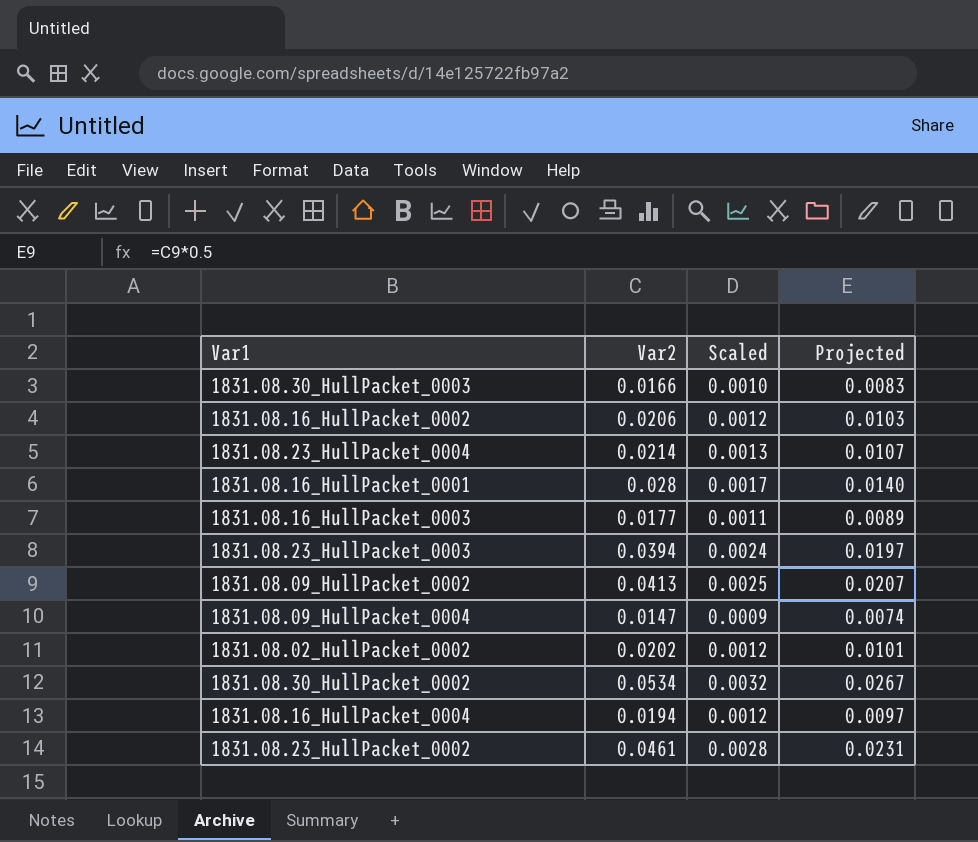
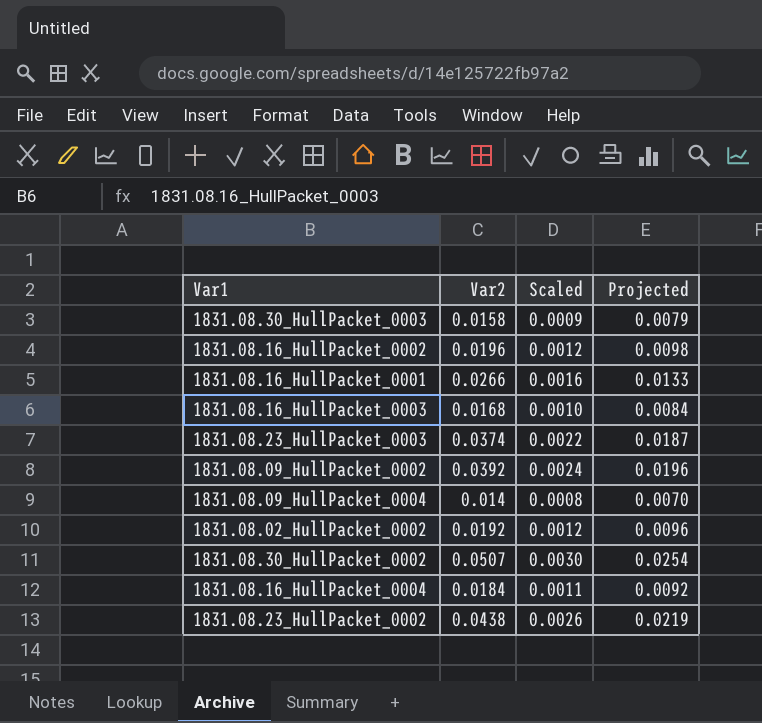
row 1831.08.23_HullPacket_0004: 0.0214 | 0.0013 | 0.0107 -> none
1831.08.30_HullPacket_0003 | Var2: 0.0166 -> 0.0158
1831.08.30_HullPacket_0003 | Scaled: 0.0010 -> 0.0009
1831.08.30_HullPacket_0003 | Projected: 0.0083 -> 0.0079
1831.08.16_HullPacket_0002 | Var2: 0.0206 -> 0.0196
1831.08.16_HullPacket_0002 | Projected: 0.0103 -> 0.0098
1831.08.16_HullPacket_0001 | Var2: 0.028 -> 0.0266
1831.08.16_HullPacket_0001 | Scaled: 0.0017 -> 0.0016
1831.08.16_HullPacket_0001 | Projected: 0.0140 -> 0.0133
1831.08.16_HullPacket_0003 | Var2: 0.0177 -> 0.0168
1831.08.16_HullPacket_0003 | Scaled: 0.0011 -> 0.0010
1831.08.16_HullPacket_0003 | Projected: 0.0089 -> 0.0084
1831.08.23_HullPacket_0003 | Var2: 0.0394 -> 0.0374
1831.08.23_HullPacket_0003 | Scaled: 0.0024 -> 0.0022
1831.08.23_HullPacket_0003 | Projected: 0.0197 -> 0.0187
1831.08.09_HullPacket_0002 | Var2: 0.0413 -> 0.0392
1831.08.09_HullPacket_0002 | Scaled: 0.0025 -> 0.0024
1831.08.09_HullPacket_0002 | Projected: 0.0207 -> 0.0196
1831.08.09_HullPacket_0004 | Var2: 0.0147 -> 0.014
1831.08.09_HullPacket_0004 | Scaled: 0.0009 -> 0.0008
1831.08.09_HullPacket_0004 | Projected: 0.0074 -> 0.0070
1831.08.02_HullPacket_0002 | Var2: 0.0202 -> 0.0192
1831.08.02_HullPacket_0002 | Projected: 0.0101 -> 0.0096
1831.08.30_HullPacket_0002 | Var2: 0.0534 -> 0.0507
1831.08.30_HullPacket_0002 | Scaled: 0.0032 -> 0.0030
1831.08.30_HullPacket_0002 | Projected: 0.0267 -> 0.0254
1831.08.16_HullPacket_0004 | Var2: 0.0194 -> 0.0184
1831.08.16_HullPacket_0004 | Scaled: 0.0012 -> 0.0011
1831.08.16_HullPacket_0004 | Projected: 0.0097 -> 0.0092
1831.08.23_HullPacket_0002 | Var2: 0.0461 -> 0.0438
1831.08.23_HullPacket_0002 | Scaled: 0.0028 -> 0.0026
1831.08.23_HullPacket_0002 | Projected: 0.0231 -> 0.0219

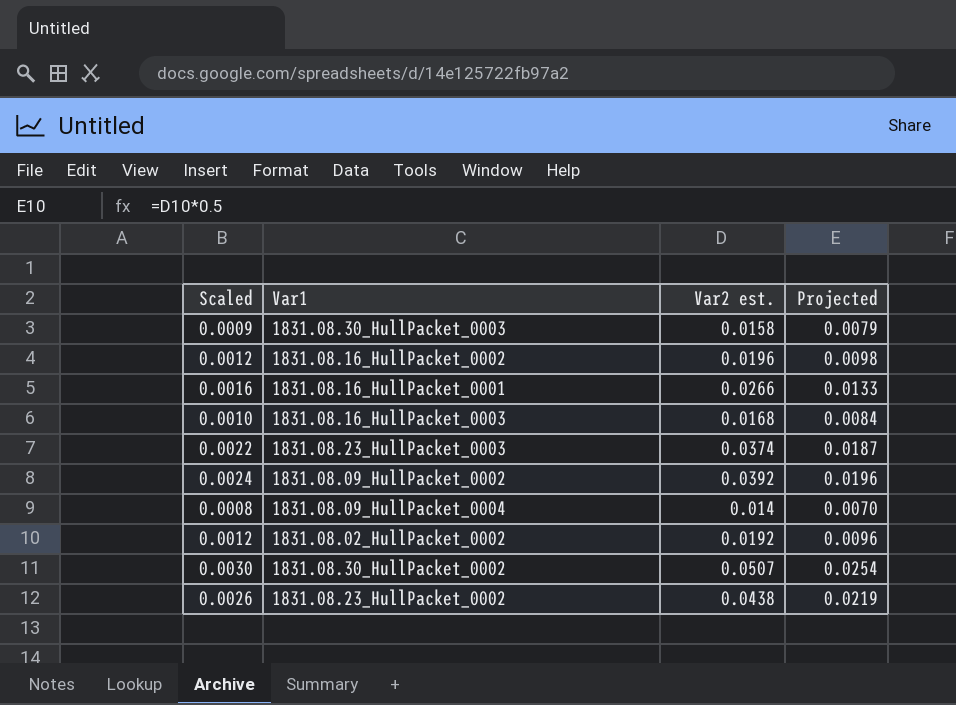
column Scaled | position: 3 -> 1
column name: Var2 -> Var2 est.
row 1831.08.16_HullPacket_0004: 0.0184 | 0.0011 | 0.0092 -> none

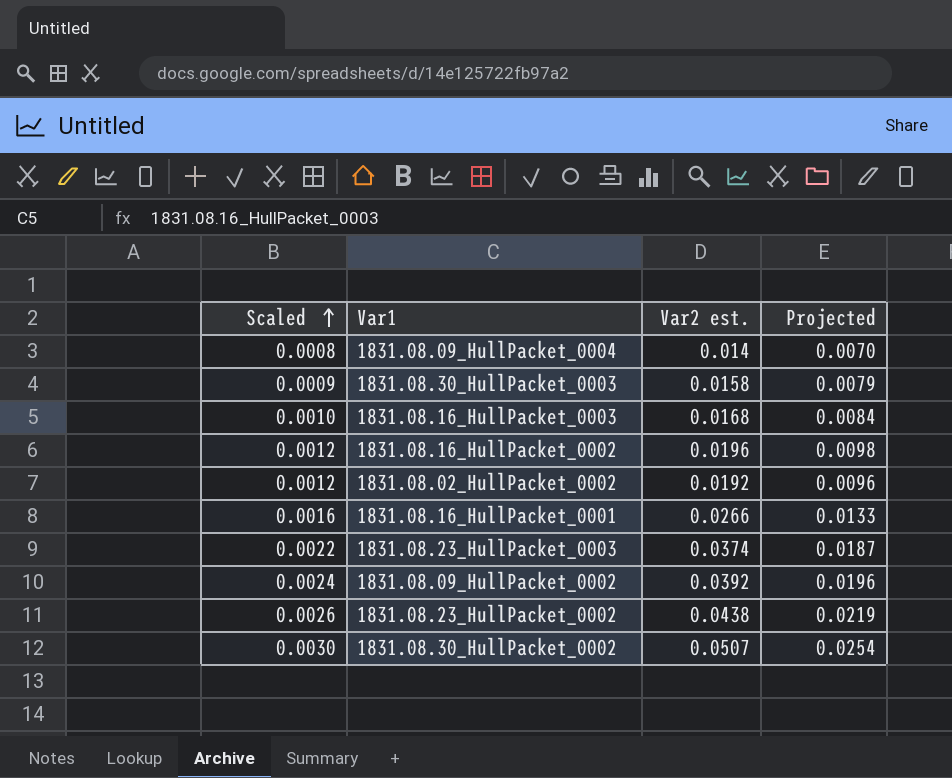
row order: none -> Scaled ascending

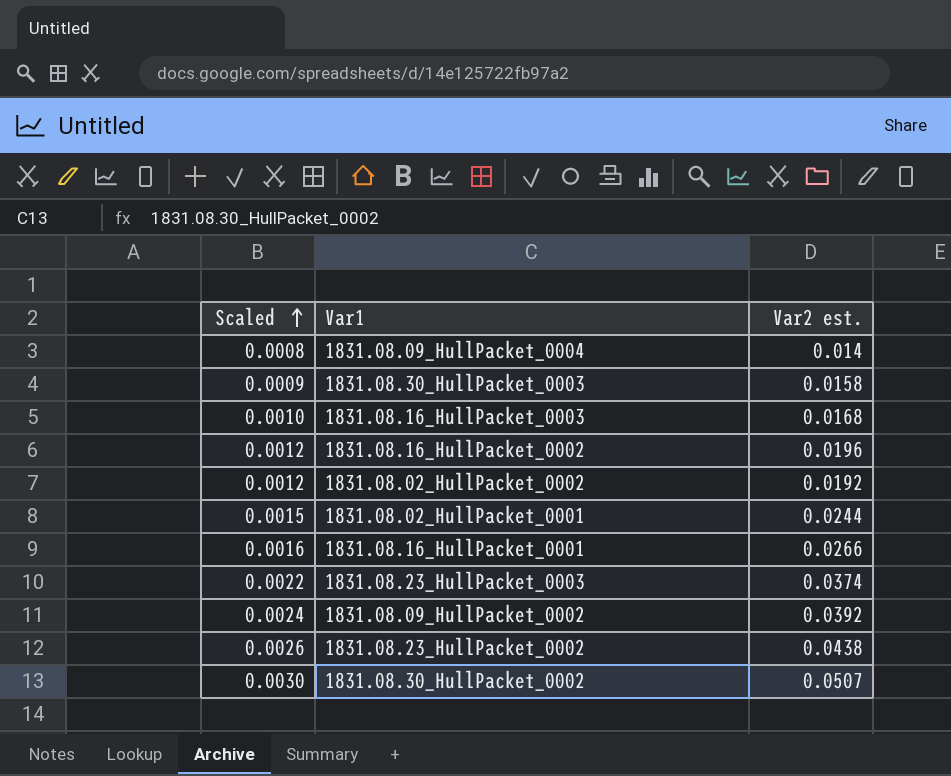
column Projected | formula: [Var2 est.] * 0.5 -> none
row 1831.08.02_HullPacket_0001: none -> 0.0015 | 0.0244

